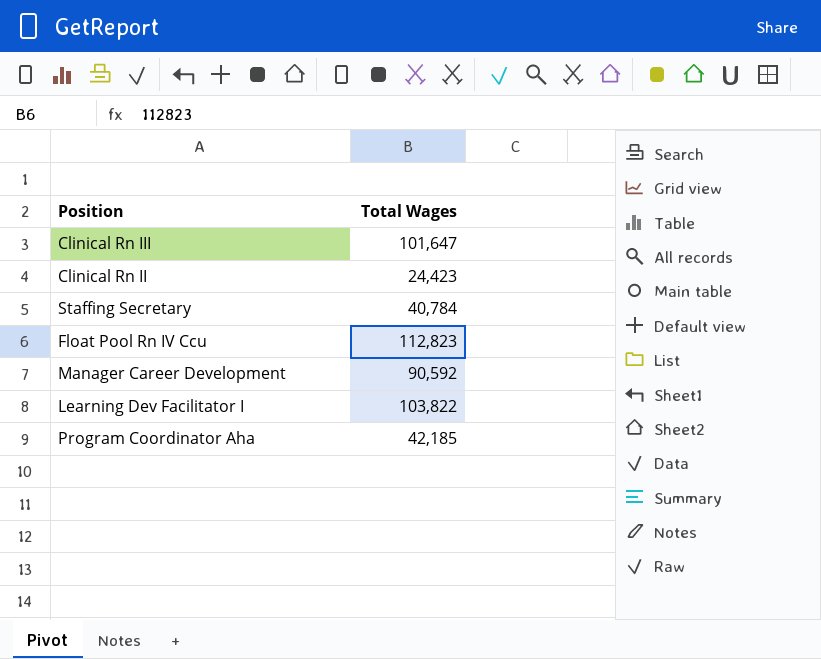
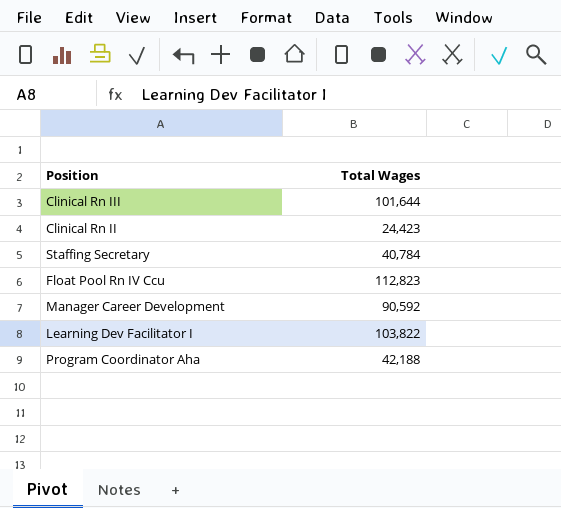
Clinical Rn III | Total Wages: 101,647 -> 101,644
Program Coordinator Aha | Total Wages: 42,185 -> 42,188

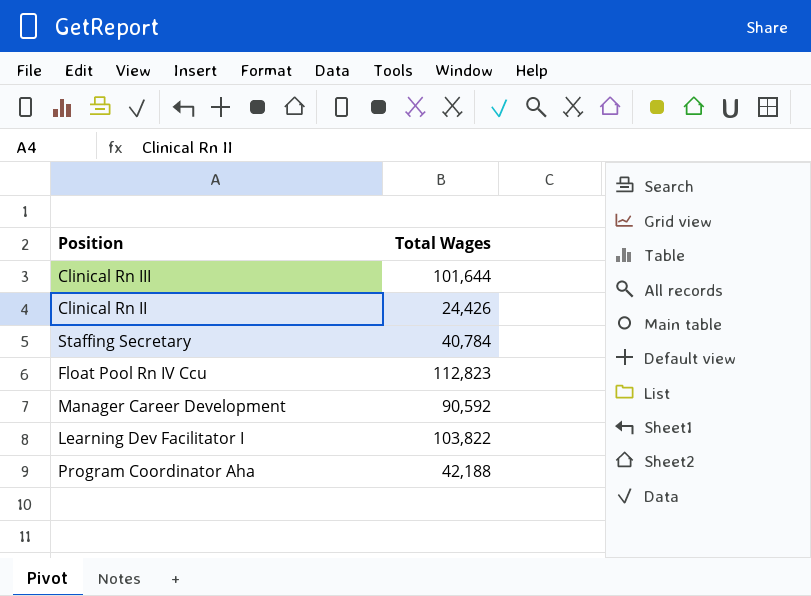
Clinical Rn II | Total Wages: 24,423 -> 24,426

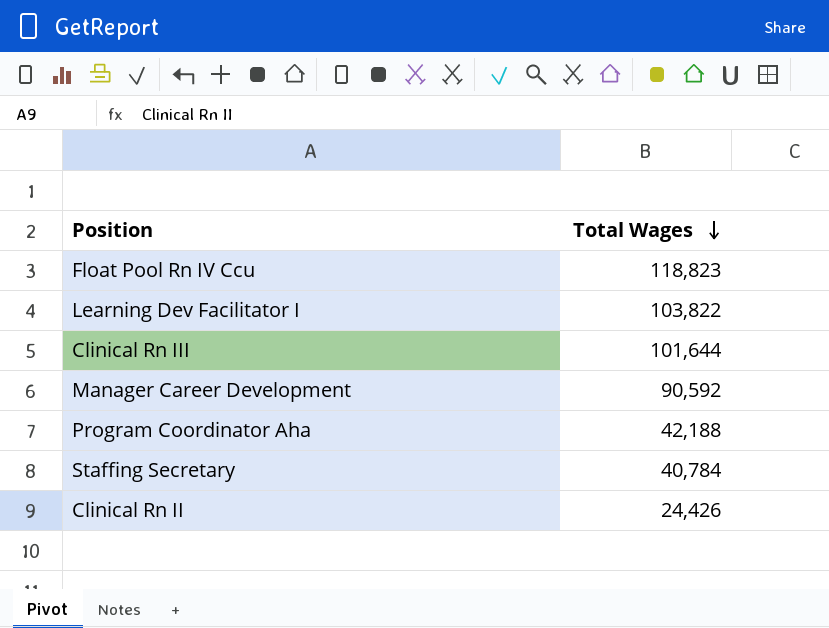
row order: none -> Total Wages descending
Float Pool Rn IV Ccu | Total Wages: 112,823 -> 118,823

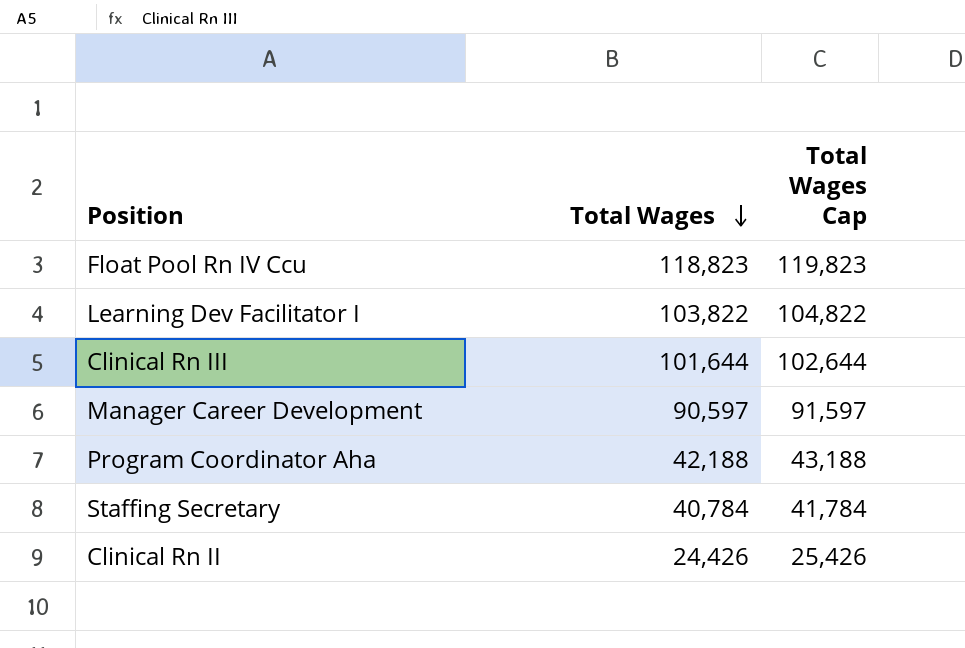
column Total Wages Cap | formula: none -> [Total Wages] + 1000
Manager Career Development | Total Wages: 90,592 -> 90,597

